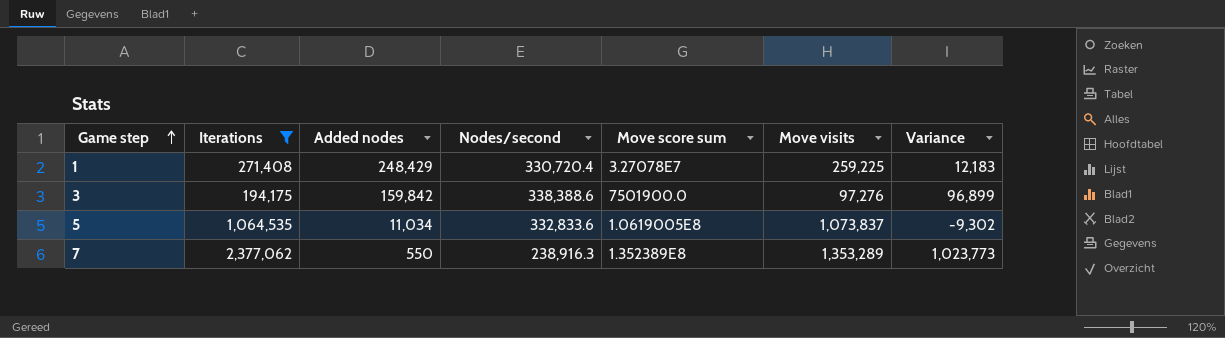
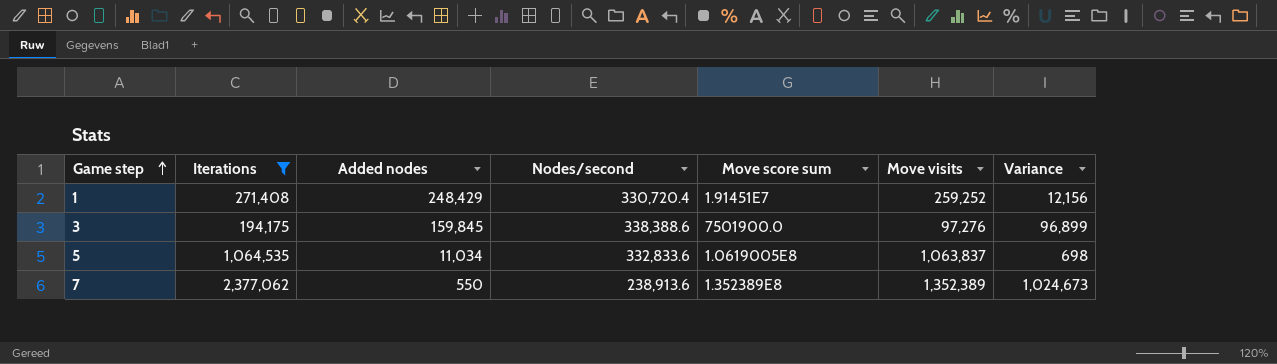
1 | Move score sum: 3.27078E7 -> 1.91451E7
1 | Move visits: 259,225 -> 259,252
1 | Variance: 12,183 -> 12,156
3 | Added nodes: 159,842 -> 159,845
5 | Move visits: 1,073,837 -> 1,063,837
5 | Variance: -9,302 -> 698
7 | Nodes/second: 238,916.3 -> 238,913.6
7 | Move visits: 1,353,289 -> 1,352,389
7 | Variance: 1,023,773 -> 1,024,673

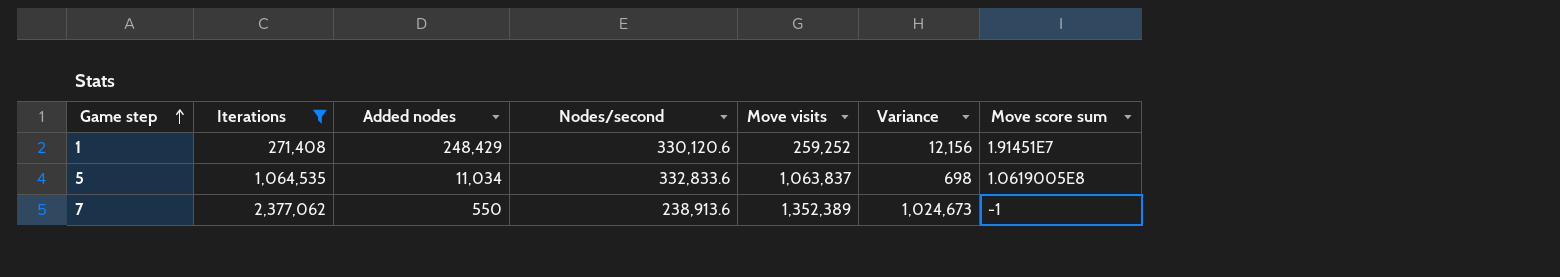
column Move score sum | position: 5 -> 7
row 3: 194,175 | 159,845 | 338,388.6 | 7501900.0 | 97,276 | 96,899 -> none
1 | Nodes/second: 330,720.4 -> 330,120.6
7 | Move score sum: 1.352389E8 -> -1

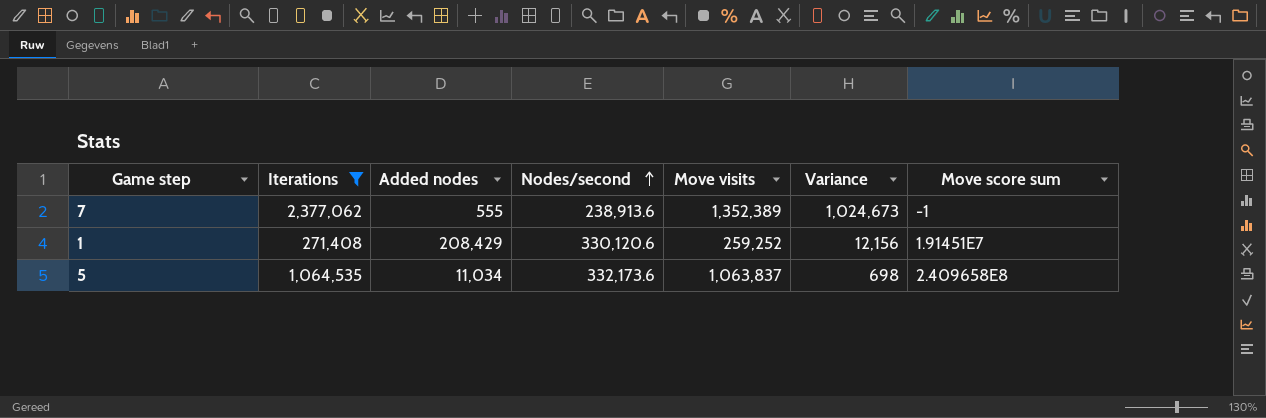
row order: Game step ascending -> Nodes/second ascending
7 | Added nodes: 550 -> 555
1 | Added nodes: 248,429 -> 208,429
5 | Nodes/second: 332,833.6 -> 332,173.6
5 | Move score sum: 1.0619005E8 -> 2.409658E8

